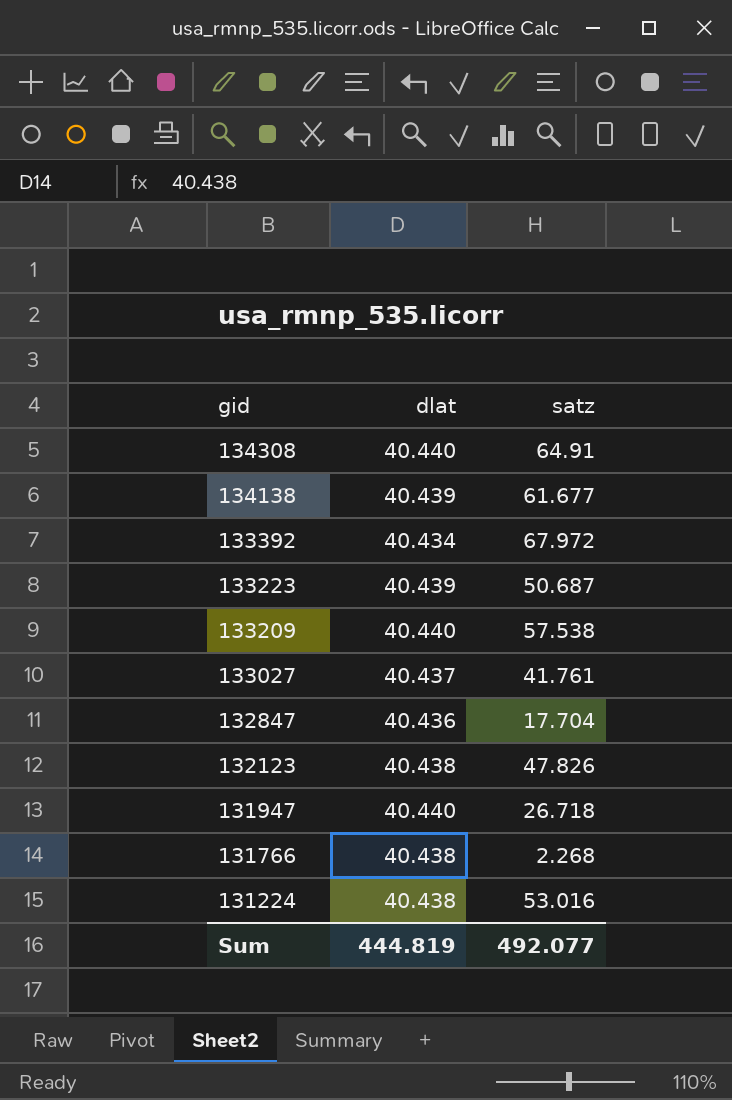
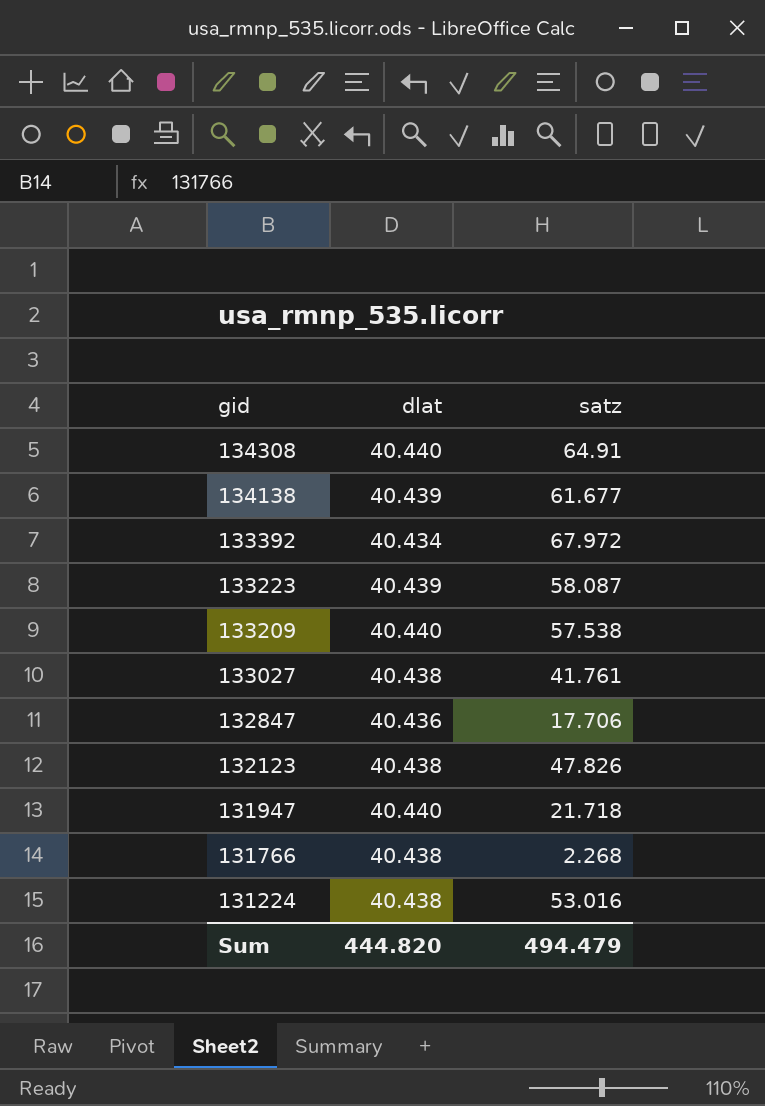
133223 | satz: 50.687 -> 58.087
133027 | dlat: 40.437 -> 40.438
132847 | satz: 17.704 -> 17.706
131947 | satz: 26.718 -> 21.718
Sum | dlat: 444.819 -> 444.820
Sum | satz: 492.077 -> 494.479

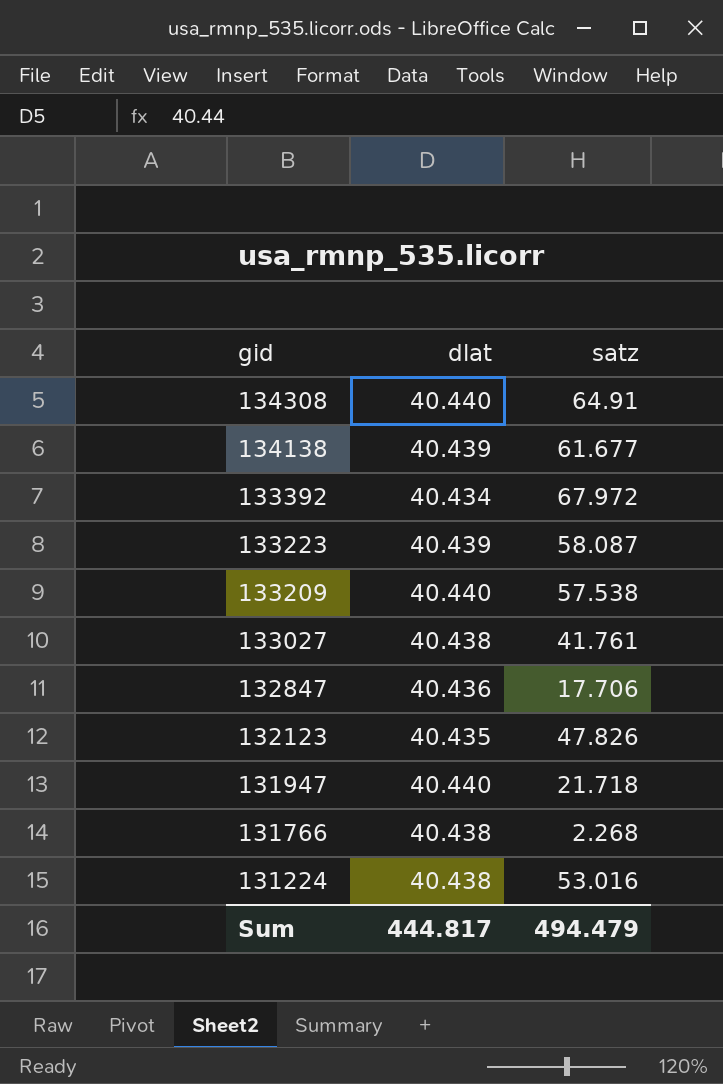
132123 | dlat: 40.438 -> 40.435
Sum | dlat: 444.820 -> 444.817

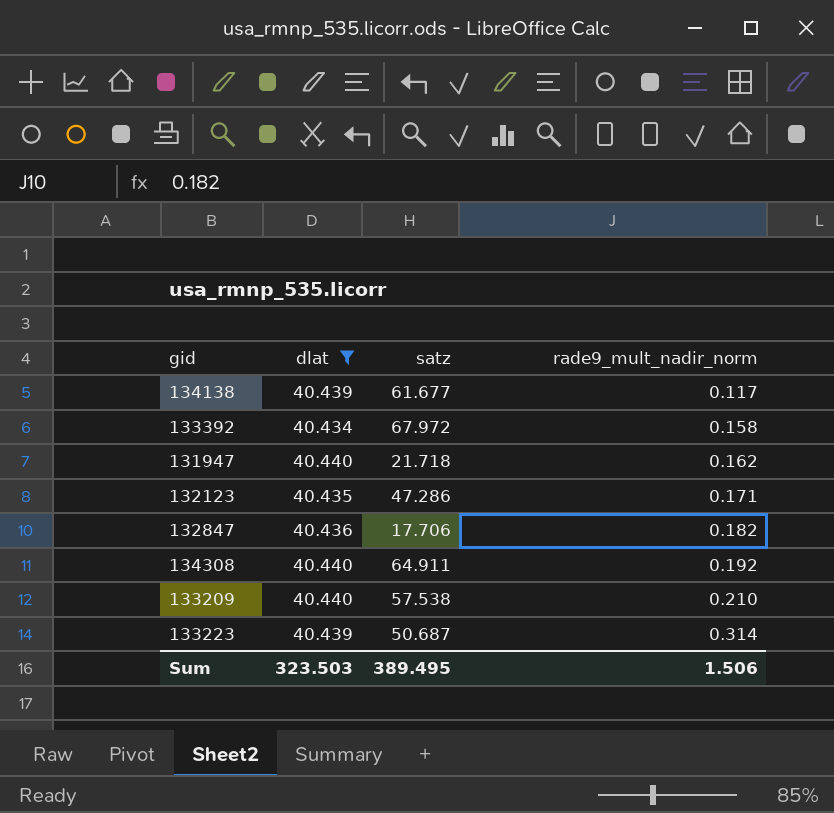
filter: none -> dlat != 40.438
row order: gid descending -> rade9_mult_nadir_norm ascending
column rade9_mult_nadir_norm | position: none -> 4
132123 | satz: 47.826 -> 47.286
134308 | satz: 64.91 -> 64.911
133223 | satz: 58.087 -> 50.687
Sum | dlat: 444.817 -> 323.503
Sum | satz: 494.479 -> 389.495

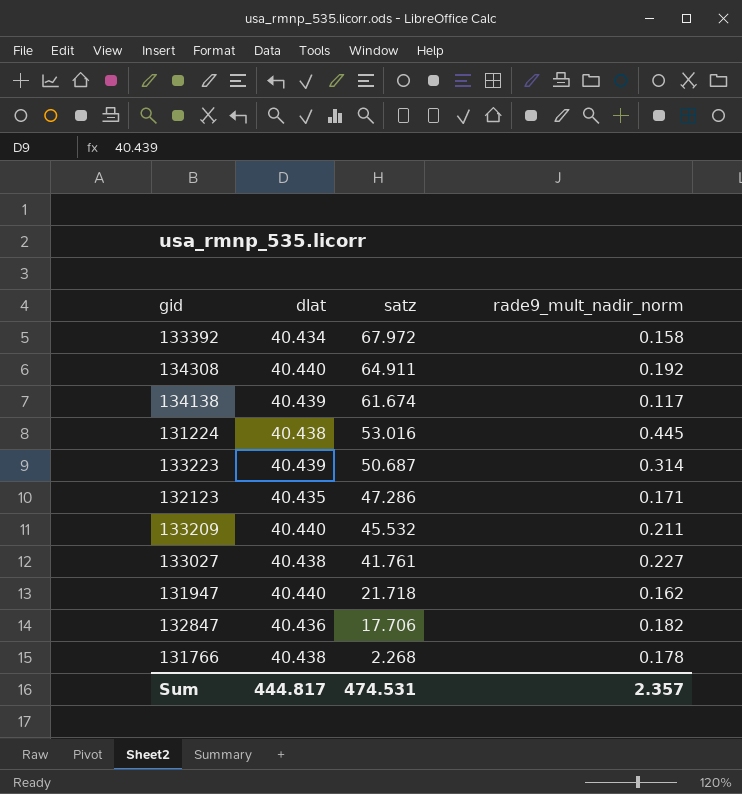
filter: dlat != 40.438 -> none
row order: rade9_mult_nadir_norm ascending -> satz descending
134138 | satz: 61.677 -> 61.674
133209 | satz: 57.538 -> 45.532
133209 | rade9_mult_nadir_norm: 0.210 -> 0.211
Sum | dlat: 323.503 -> 444.817
Sum | satz: 389.495 -> 474.531
Sum | rade9_mult_nadir_norm: 1.506 -> 2.357

